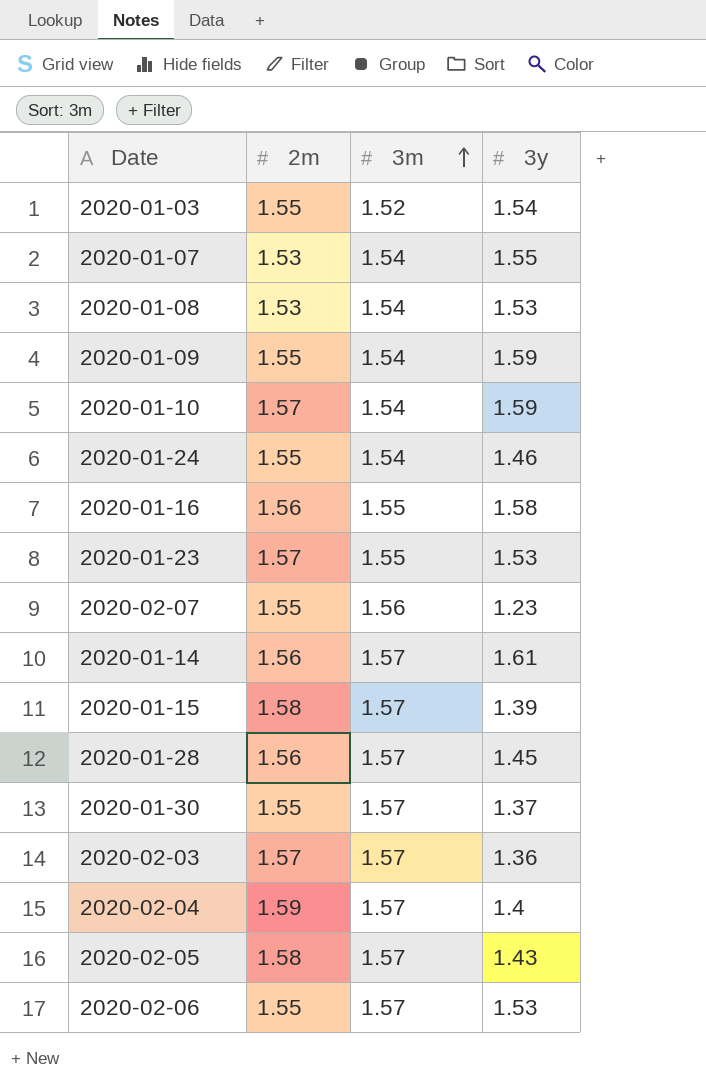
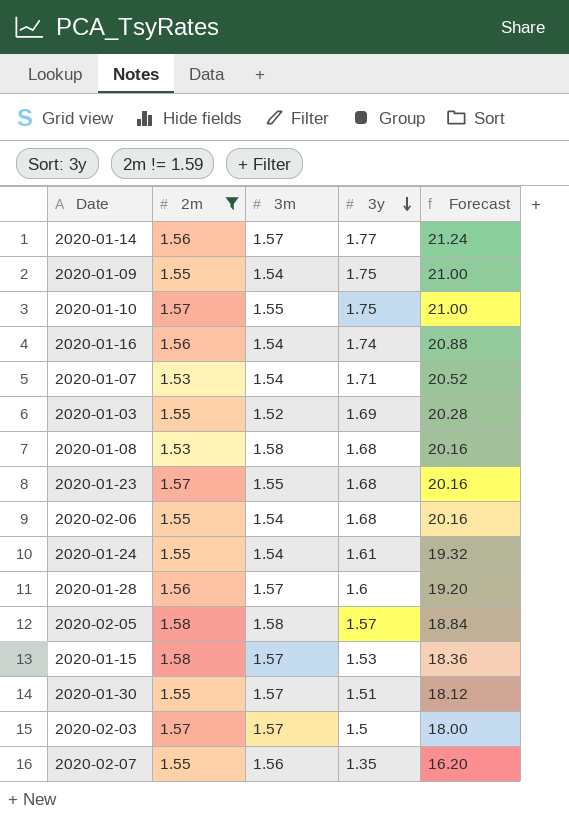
filter: none -> 2m != 1.59
row order: 3m ascending -> 3y descending
column Forecast | formula: none -> [3y] * 12
2020-01-14 | 3y: 1.61 -> 1.77
2020-01-09 | 3y: 1.59 -> 1.75
2020-01-10 | 3m: 1.54 -> 1.55
2020-01-10 | 3y: 1.59 -> 1.75
2020-01-16 | 3m: 1.55 -> 1.54
2020-01-16 | 3y: 1.58 -> 1.74
2020-01-07 | 3y: 1.55 -> 1.71
2020-01-03 | 3y: 1.54 -> 1.69
2020-01-08 | 3m: 1.54 -> 1.58
2020-01-08 | 3y: 1.53 -> 1.68
2020-01-23 | 3y: 1.53 -> 1.68
2020-02-06 | 3m: 1.57 -> 1.54
2020-02-06 | 3y: 1.53 -> 1.68
2020-01-24 | 3y: 1.46 -> 1.61
2020-01-28 | 3y: 1.45 -> 1.6
2020-02-05 | 3m: 1.57 -> 1.58
2020-02-05 | 3y: 1.43 -> 1.57
2020-01-15 | 3y: 1.39 -> 1.53
2020-01-30 | 3y: 1.37 -> 1.51
2020-02-03 | 3y: 1.36 -> 1.5
2020-02-07 | 3y: 1.23 -> 1.35

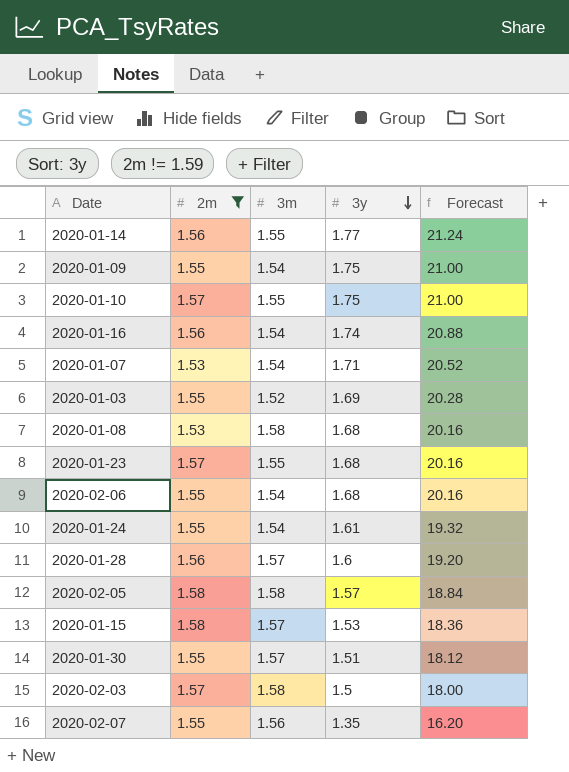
2020-01-14 | 3m: 1.57 -> 1.55
2020-02-03 | 3m: 1.57 -> 1.58

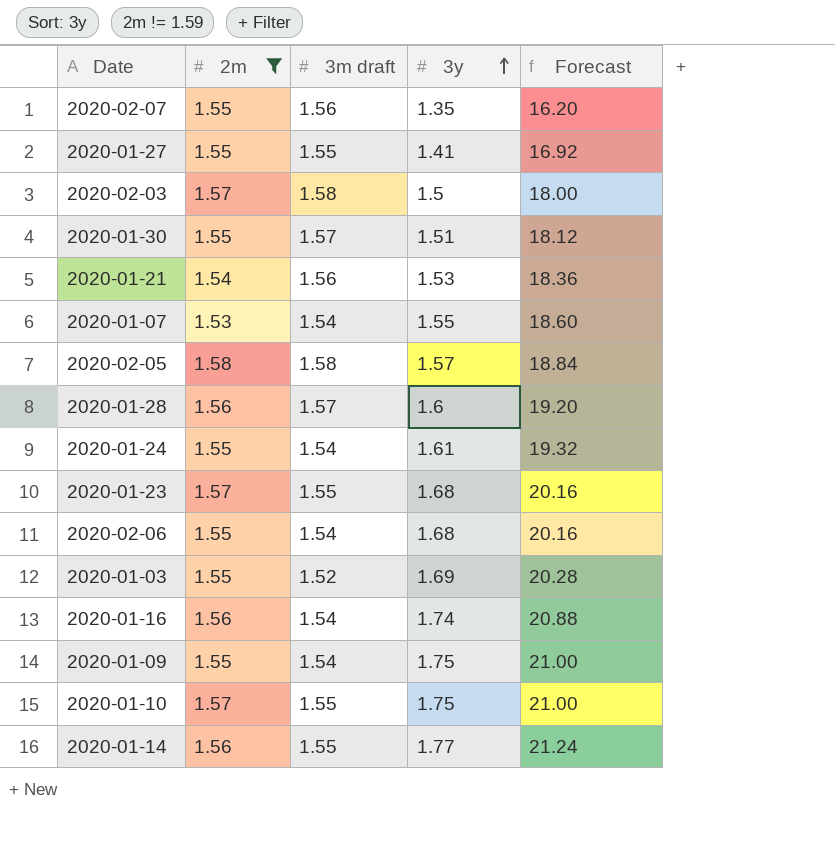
row order: 3y descending -> 3y ascending
column name: 3m -> 3m draft
row 2020-01-08: 1.53 | 1.58 | 1.68 | 20.16 -> none
row 2020-01-15: 1.58 | 1.57 | 1.53 | 18.36 -> none
row 2020-01-27: none -> 1.55 | 1.55 | 1.41 | 16.92
row 2020-01-21: none -> 1.54 | 1.56 | 1.53 | 18.36
2020-01-07 | 3y: 1.71 -> 1.55
2020-01-07 | Forecast: 20.52 -> 18.60

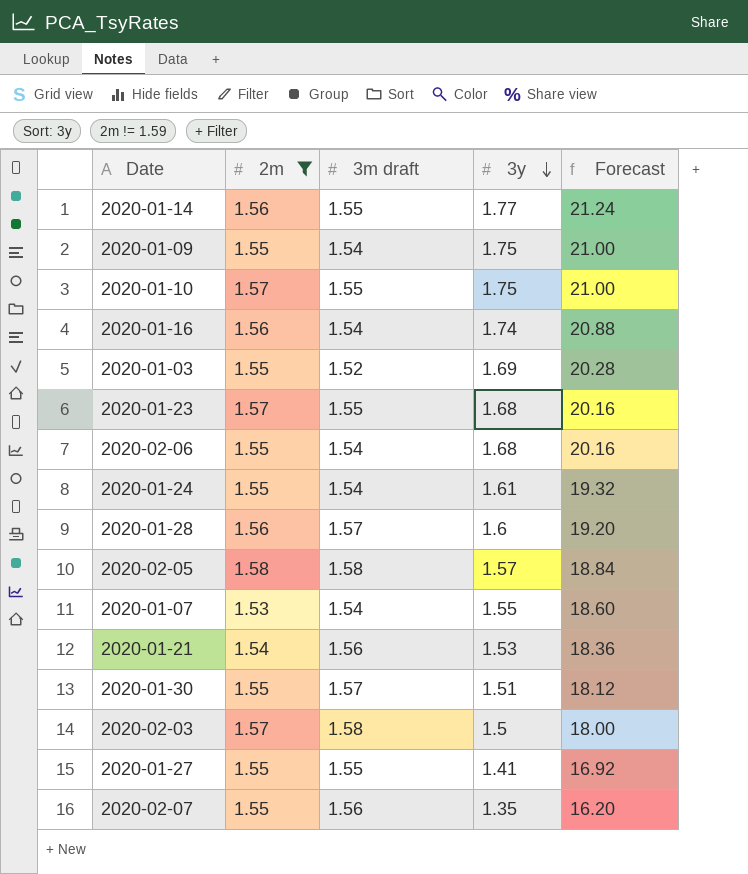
row order: 3y ascending -> 3y descending

